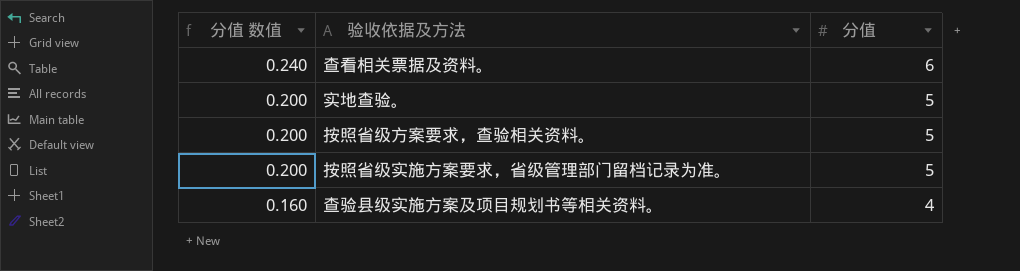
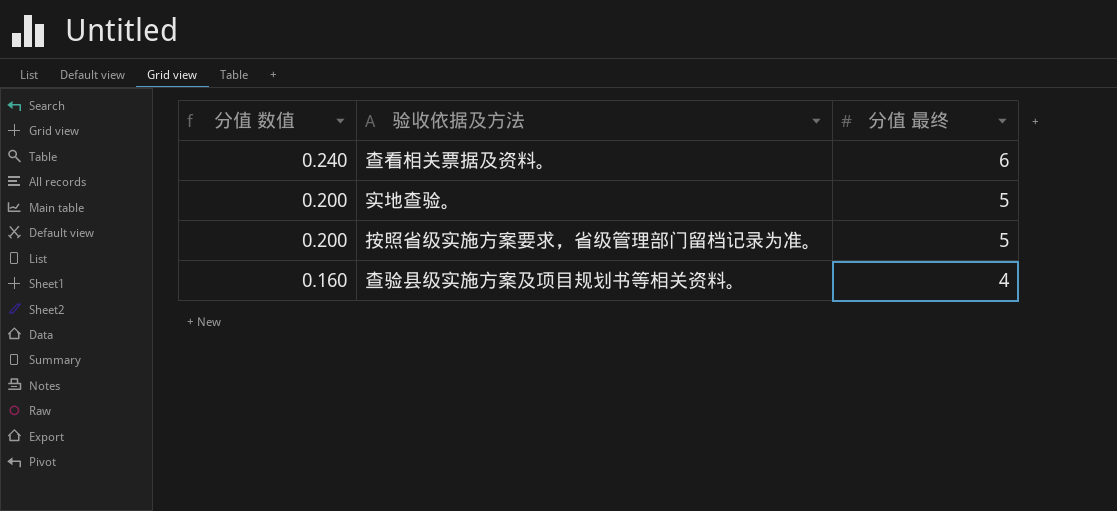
column name: 分值 -> 分值 最终
row 按照省级方案要求，查验相关资料。: 0.200 | 5 -> none

